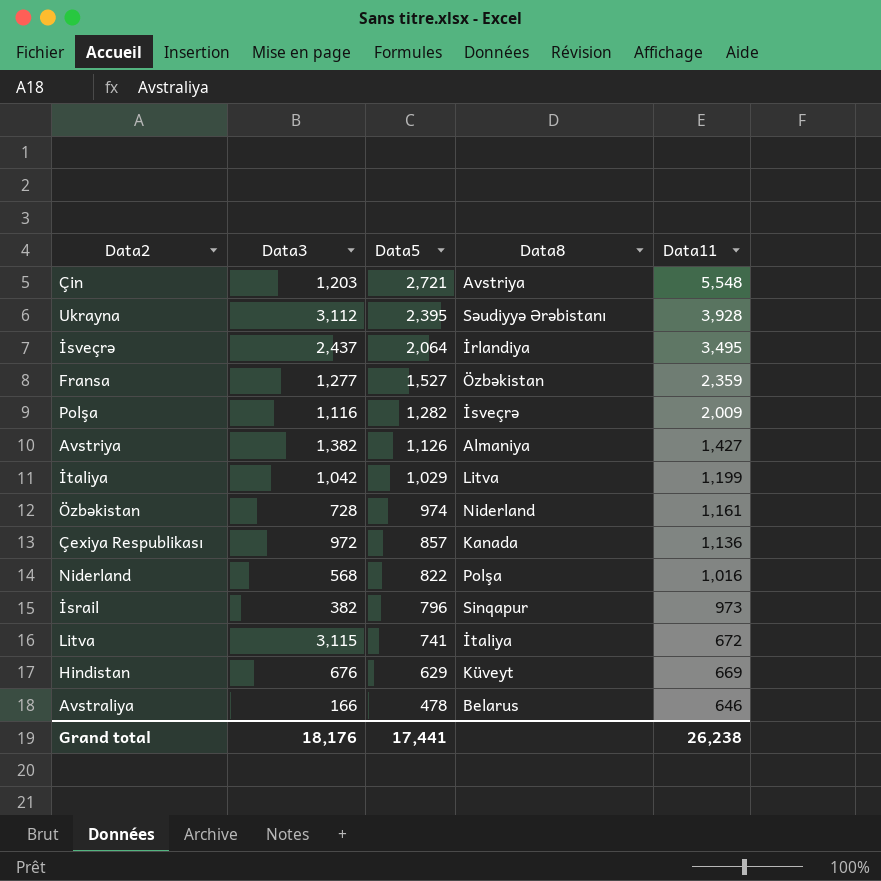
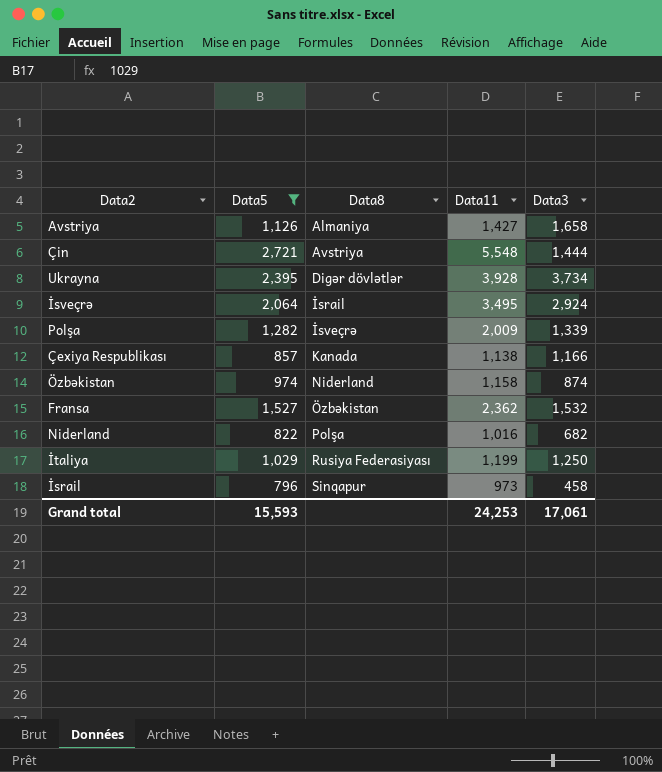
filter: none -> Data5 >= 796
row order: Data5 descending -> Data8 ascending
column Data3 | position: 2 -> 5
Avstriya | Data3: 1,382 -> 1,658
Çin | Data3: 1,203 -> 1,444
Ukrayna | Data8: Səudiyyə Ərəbistanı -> Digər dövlətlər
Ukrayna | Data3: 3,112 -> 3,734
İsveçrə | Data8: İrlandiya -> İsrail
İsveçrə | Data3: 2,437 -> 2,924
Polşa | Data3: 1,116 -> 1,339
Çexiya Respublikası | Data11: 1,136 -> 1,138
Çexiya Respublikası | Data3: 972 -> 1,166
Özbəkistan | Data11: 1,161 -> 1,158
Özbəkistan | Data3: 728 -> 874
Fransa | Data11: 2,359 -> 2,362
Fransa | Data3: 1,277 -> 1,532
Niderland | Data3: 568 -> 682
İtaliya | Data8: Litva -> Rusiya Federasiyası
İtaliya | Data3: 1,042 -> 1,250
İsrail | Data3: 382 -> 458
Grand total | Data5: 17,441 -> 15,593
Grand total | Data11: 26,238 -> 24,253
Grand total | Data3: 18,176 -> 17,061

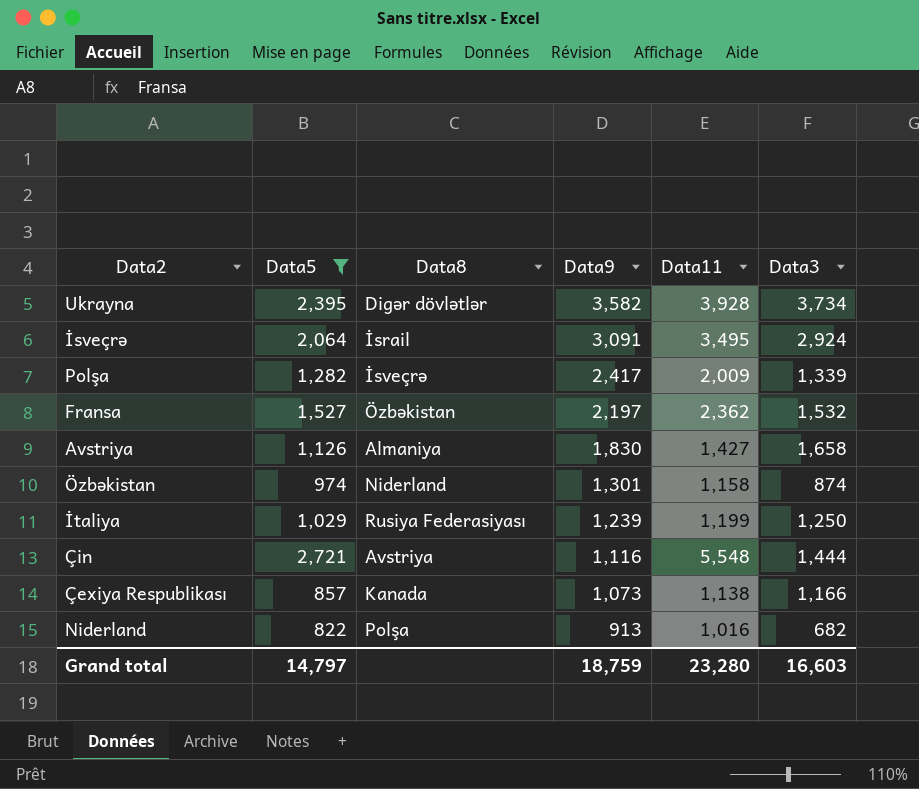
row order: Data8 ascending -> Data9 descending
column Data9 | position: none -> 4
row İsrail: 796 | Sinqapur | 973 | 458 -> none
Grand total | Data5: 15,593 -> 14,797
Grand total | Data11: 24,253 -> 23,280
Grand total | Data3: 17,061 -> 16,603

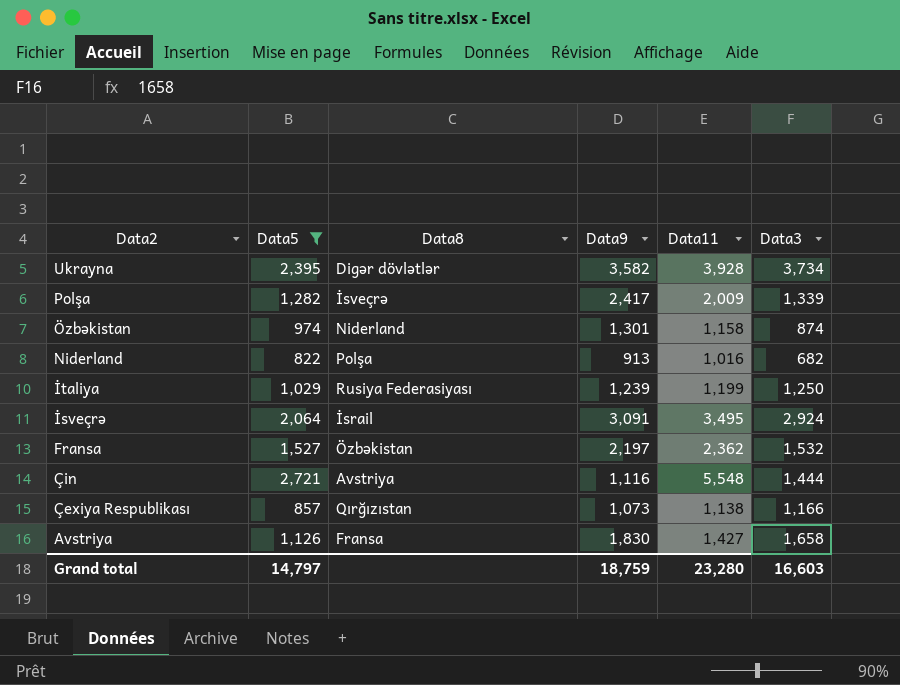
row order: Data9 descending -> Data2 descending
Çexiya Respublikası | Data8: Kanada -> Qırğızıstan
Avstriya | Data8: Almaniya -> Fransa

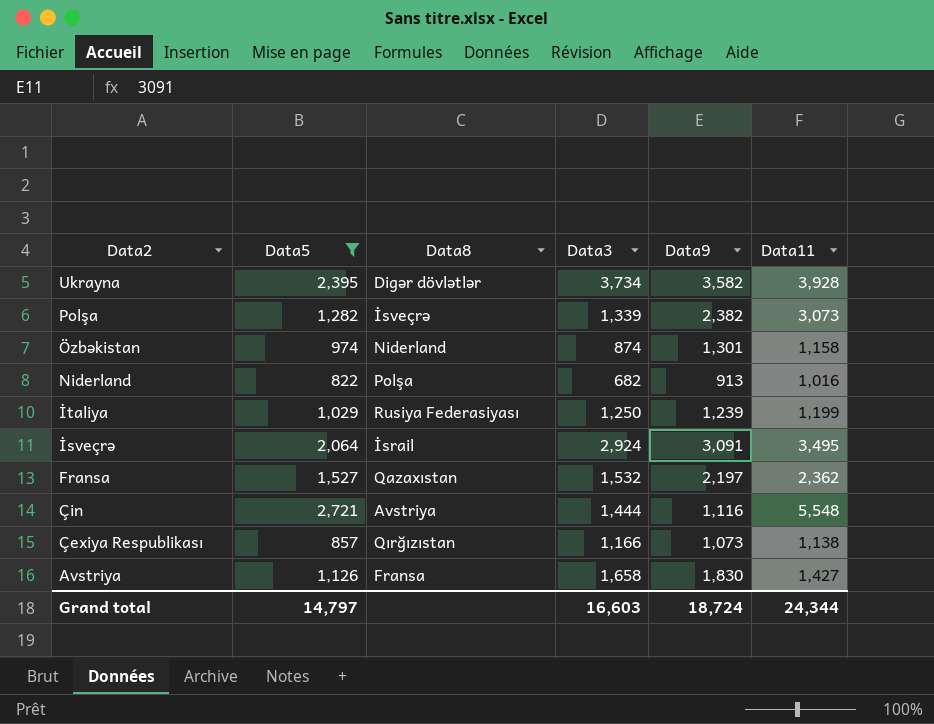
column Data3 | position: 6 -> 4
Polşa | Data9: 2,417 -> 2,382
Polşa | Data11: 2,009 -> 3,073
Fransa | Data8: Özbəkistan -> Qazaxıstan
Grand total | Data9: 18,759 -> 18,724
Grand total | Data11: 23,280 -> 24,344

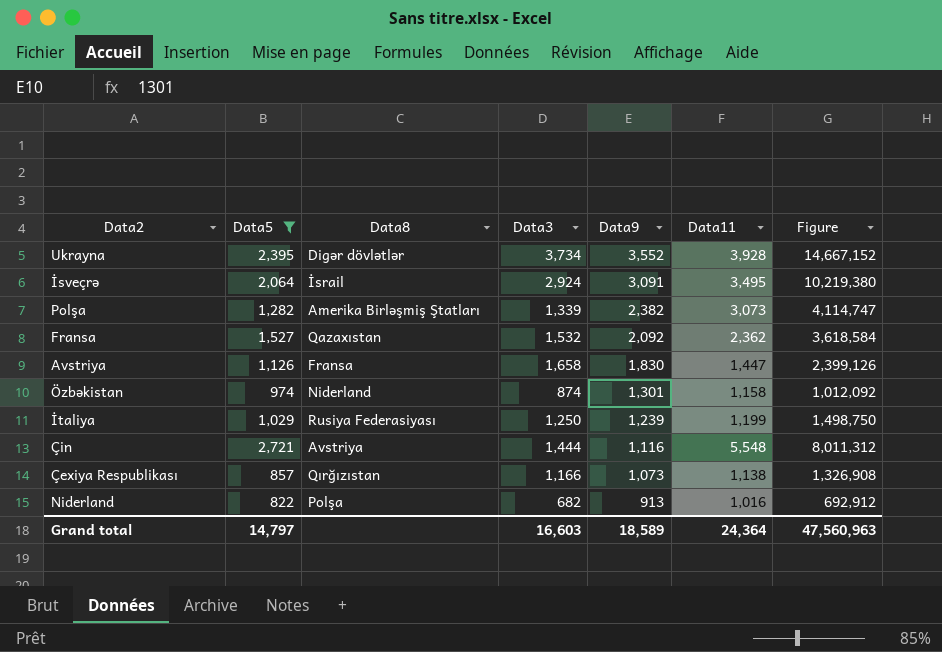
row order: Data2 descending -> Data9 descending
column Figure | formula: none -> [Data3] * [Data11]
Ukrayna | Data9: 3,582 -> 3,552
Polşa | Data8: İsveçrə -> Amerika Birləşmiş Ştatları
Fransa | Data9: 2,197 -> 2,092
Avstriya | Data11: 1,427 -> 1,447
Grand total | Data9: 18,724 -> 18,589
Grand total | Data11: 24,344 -> 24,364

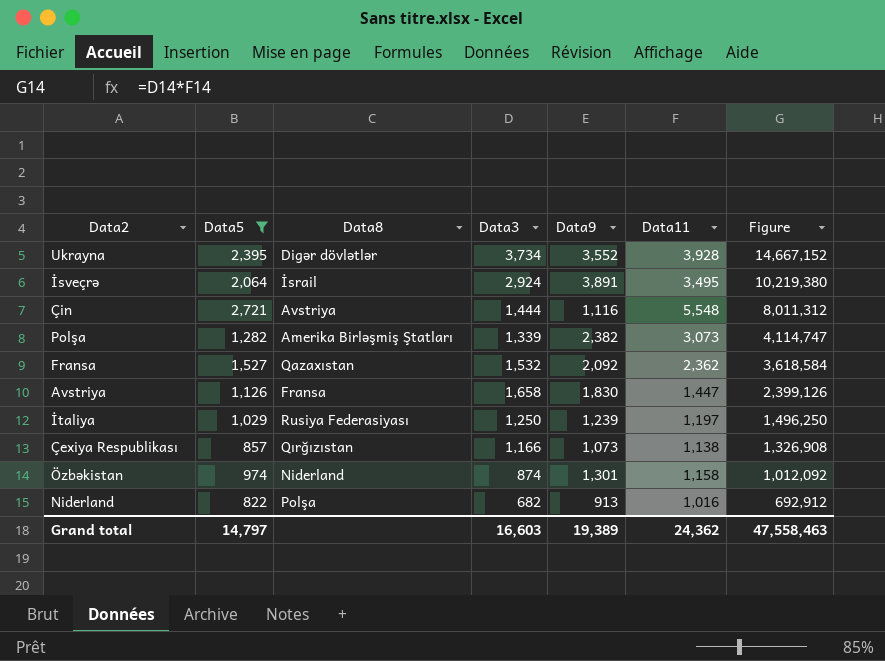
row order: Data9 descending -> Figure descending
İsveçrə | Data9: 3,091 -> 3,891
İtaliya | Data11: 1,199 -> 1,197
İtaliya | Figure: 1,498,750 -> 1,496,250
Grand total | Data9: 18,589 -> 19,389
Grand total | Data11: 24,364 -> 24,362
Grand total | Figure: 47,560,963 -> 47,558,463

